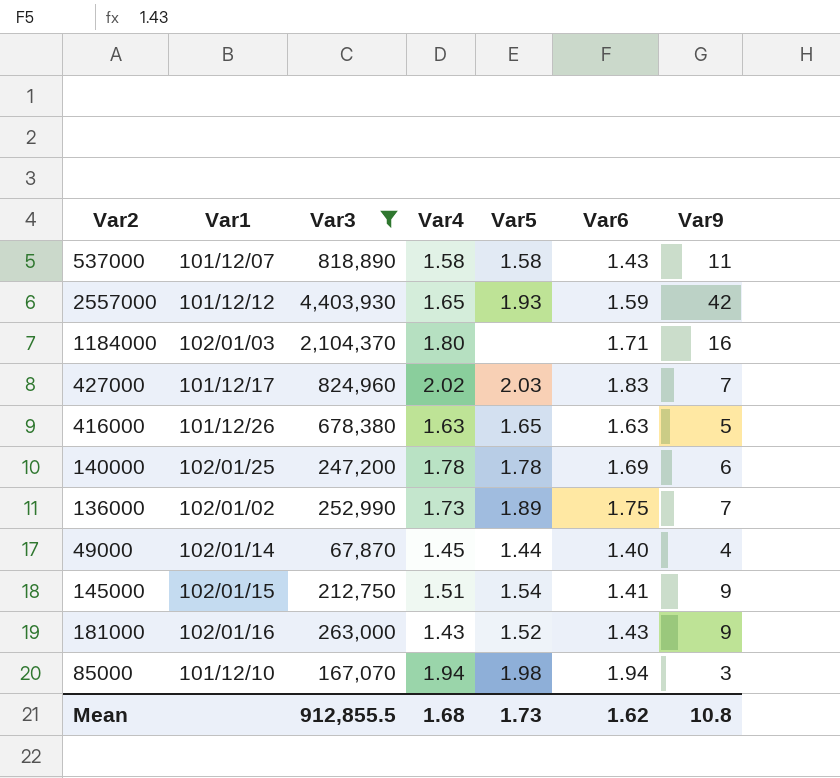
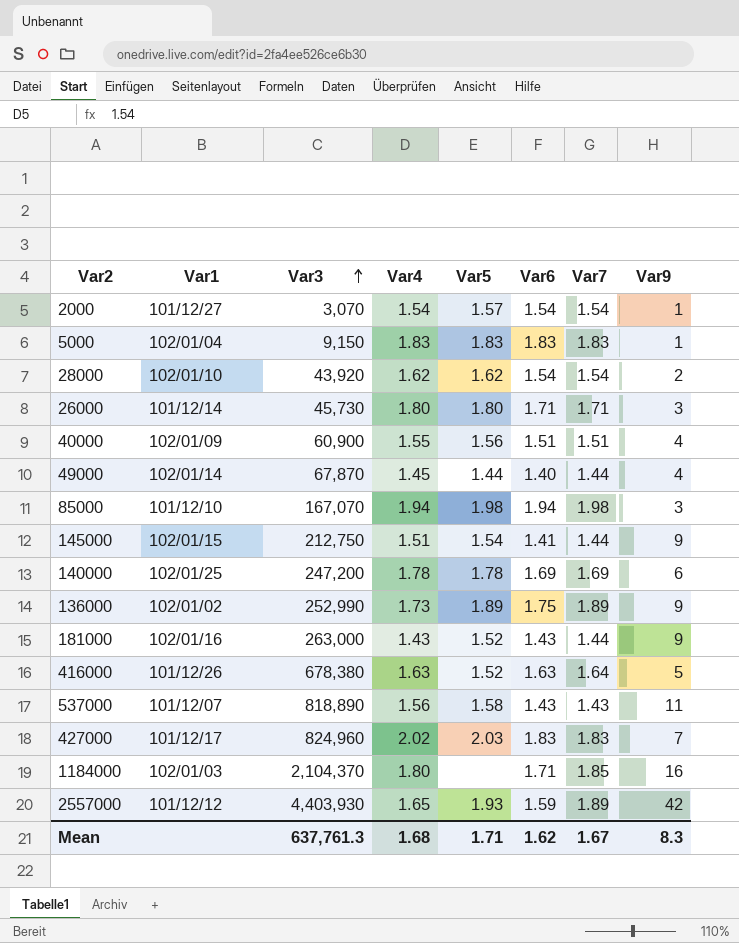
filter: Var3 >= 67,870 -> none
row order: none -> Var3 ascending
column Var7 | position: none -> 7
136000 | Var9: 7 -> 9
416000 | Var5: 1.65 -> 1.52
537000 | Var4: 1.58 -> 1.56
Mean | Var3: 912,855.5 -> 637,761.3
Mean | Var5: 1.73 -> 1.71
Mean | Var9: 10.8 -> 8.3

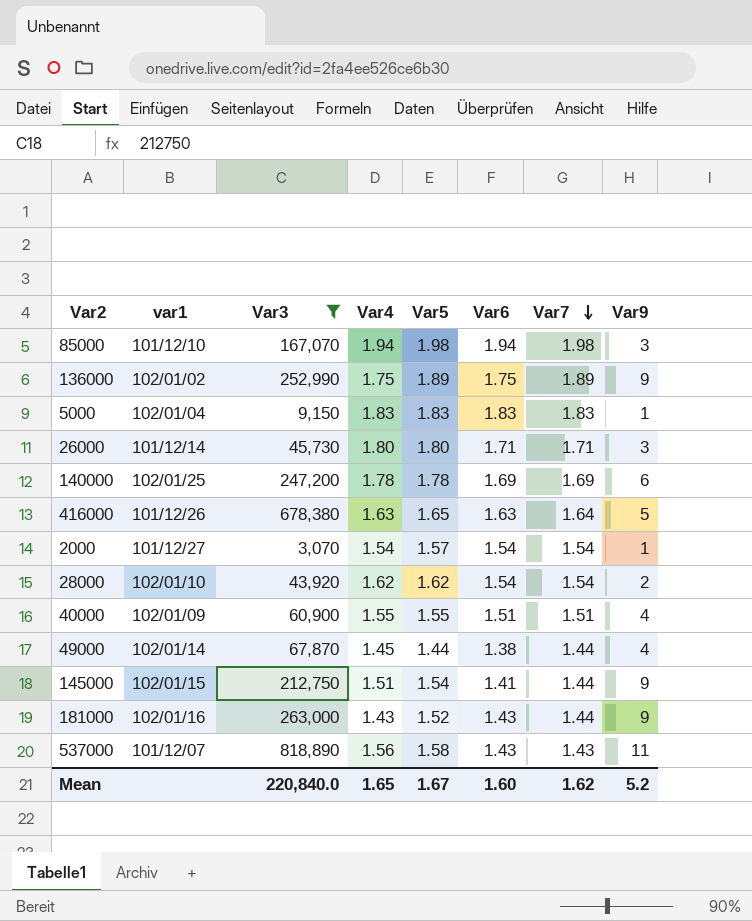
filter: none -> Var3 <= 818,890
row order: Var3 ascending -> Var7 descending
column name: Var1 -> var1
136000 | Var4: 1.73 -> 1.75
416000 | Var5: 1.52 -> 1.65
40000 | Var5: 1.56 -> 1.55
49000 | Var6: 1.40 -> 1.38
Mean | Var3: 637,761.3 -> 220,840.0
Mean | Var4: 1.68 -> 1.65
Mean | Var5: 1.71 -> 1.67
Mean | Var6: 1.62 -> 1.60
Mean | Var7: 1.67 -> 1.62
Mean | Var9: 8.3 -> 5.2

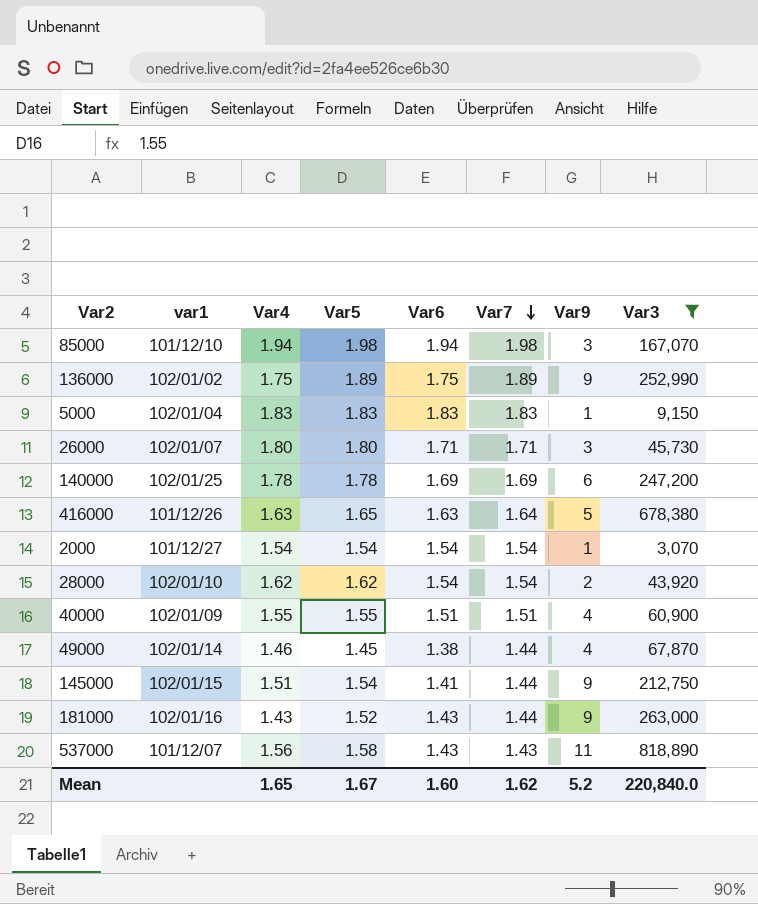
column Var3 | position: 3 -> 8
26000 | var1: 101/12/14 -> 102/01/07
2000 | Var5: 1.57 -> 1.54
49000 | Var4: 1.45 -> 1.46
49000 | Var5: 1.44 -> 1.45

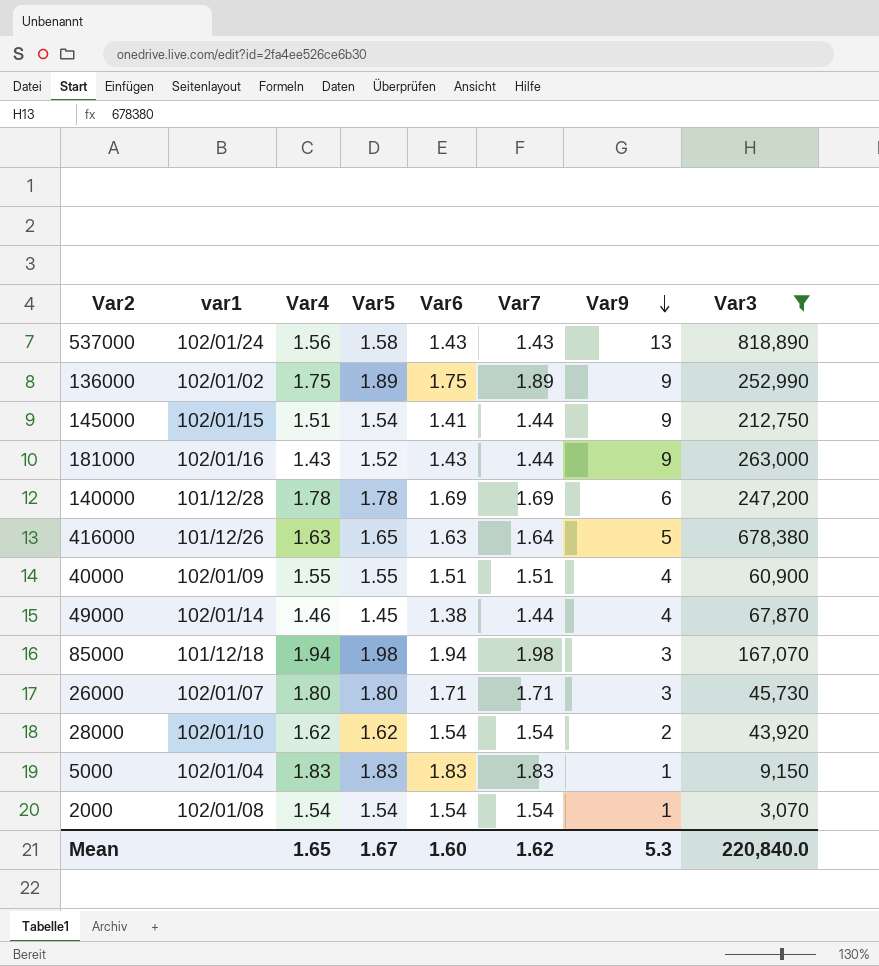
row order: Var7 descending -> Var9 descending
537000 | var1: 101/12/07 -> 102/01/24
537000 | Var9: 11 -> 13
140000 | var1: 102/01/25 -> 101/12/28
85000 | var1: 101/12/10 -> 101/12/18
2000 | var1: 101/12/27 -> 102/01/08
Mean | Var9: 5.2 -> 5.3

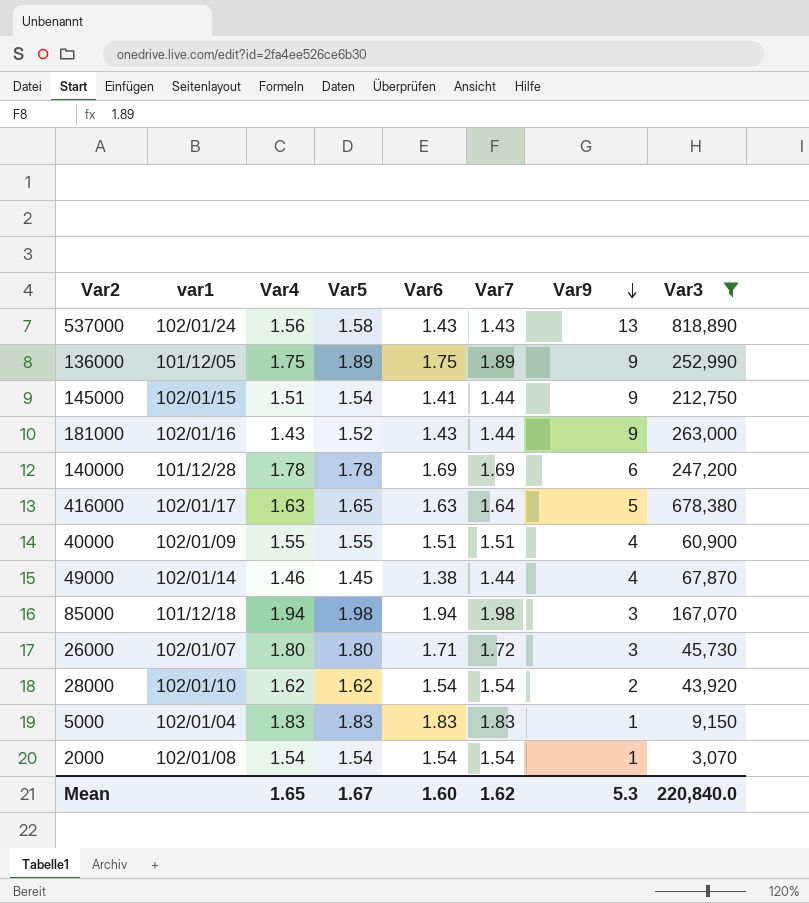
136000 | var1: 102/01/02 -> 101/12/05
416000 | var1: 101/12/26 -> 102/01/17
26000 | Var7: 1.71 -> 1.72

